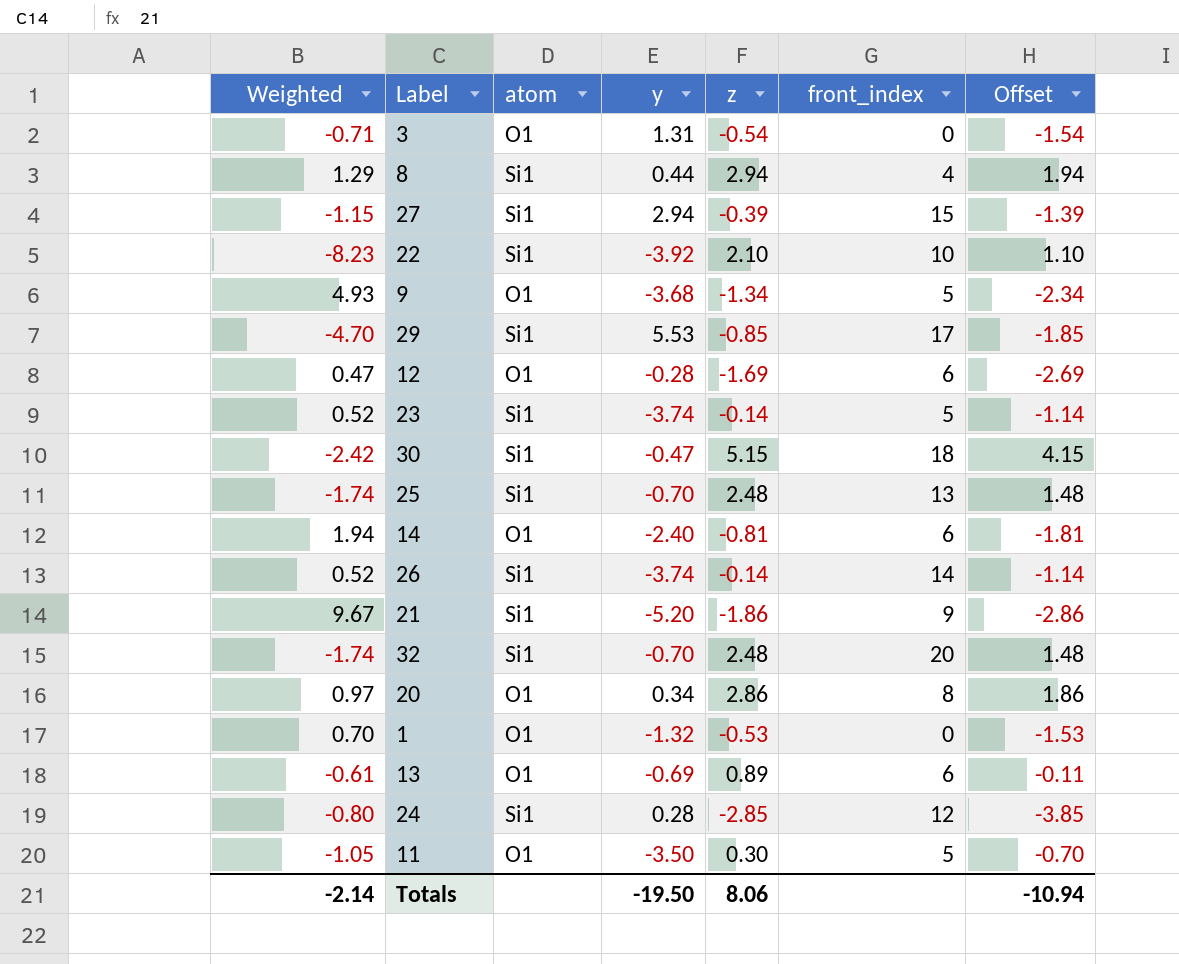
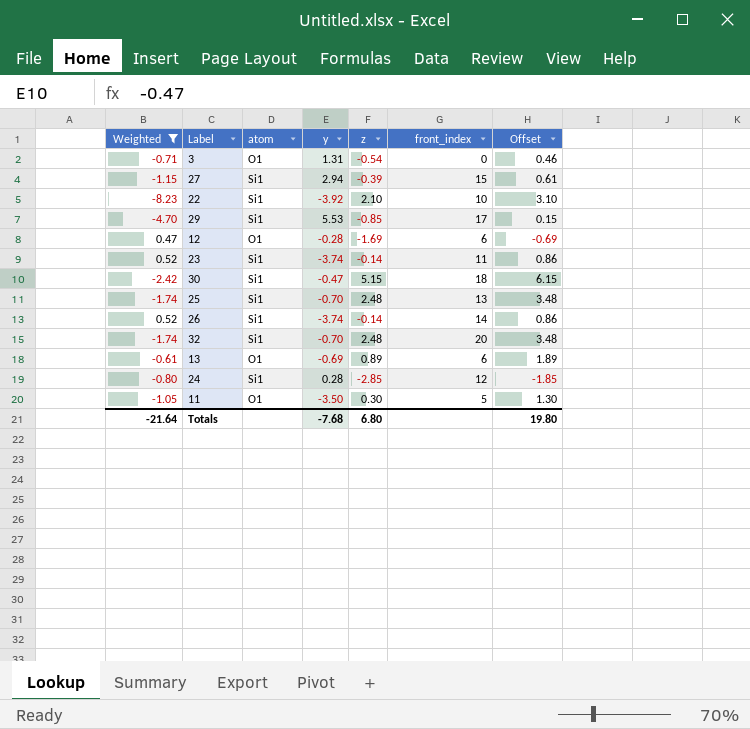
filter: none -> Weighted <= 0.52
column Offset | formula: [z] - 1 -> [z] + 1
23 | front_index: 5 -> 11
Totals | Weighted: -2.14 -> -21.64
Totals | y: -19.50 -> -7.68
Totals | z: 8.06 -> 6.80
Totals | Offset: -10.94 -> 19.80

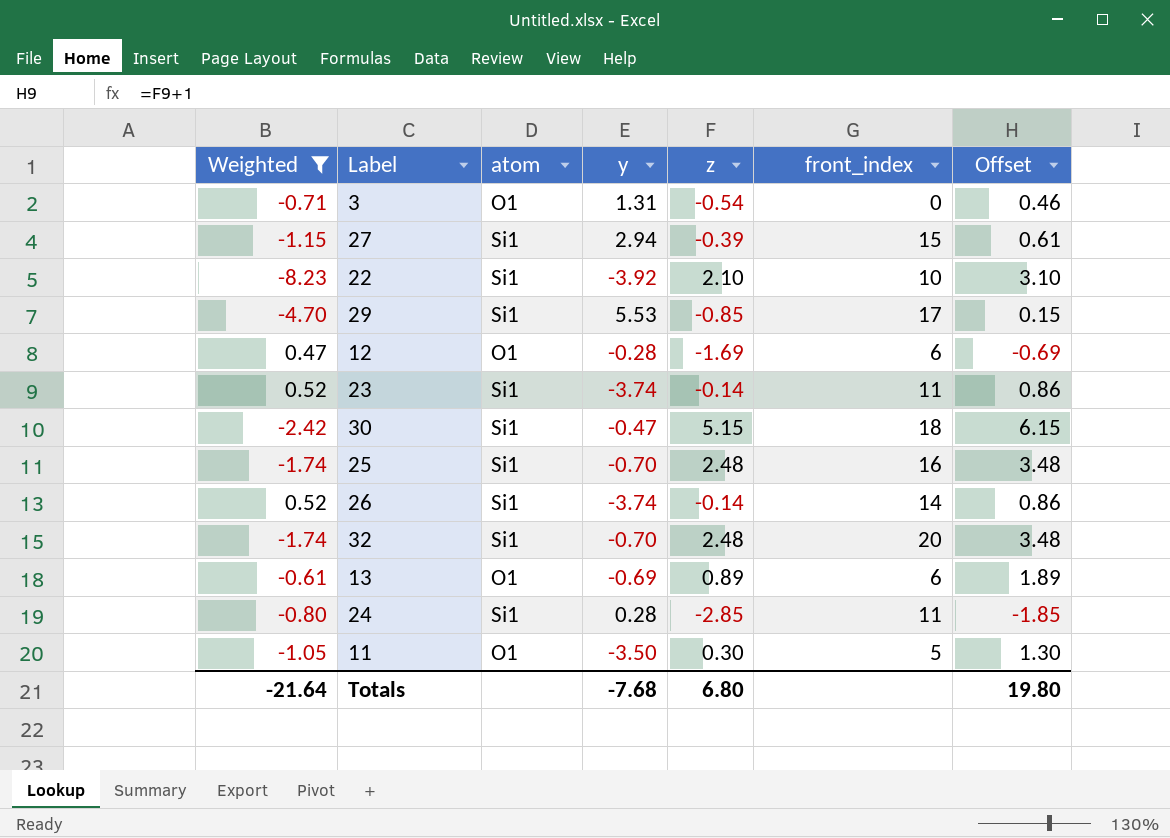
25 | front_index: 13 -> 16
24 | front_index: 12 -> 11

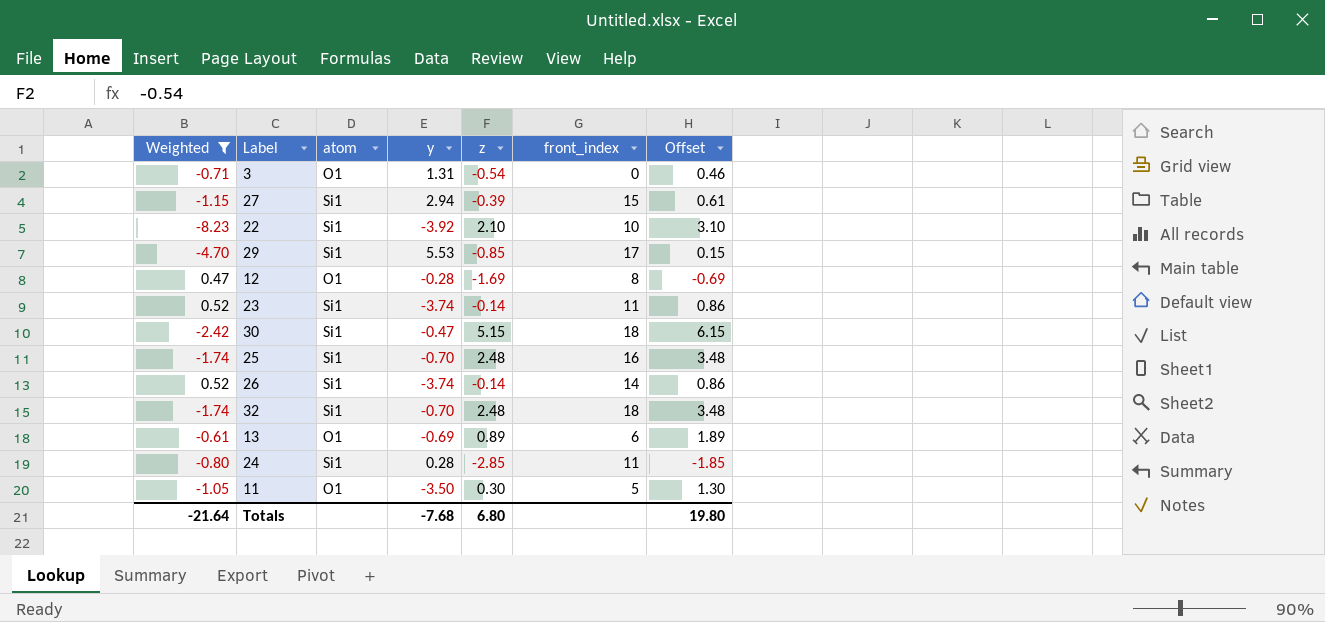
12 | front_index: 6 -> 8
32 | front_index: 20 -> 18

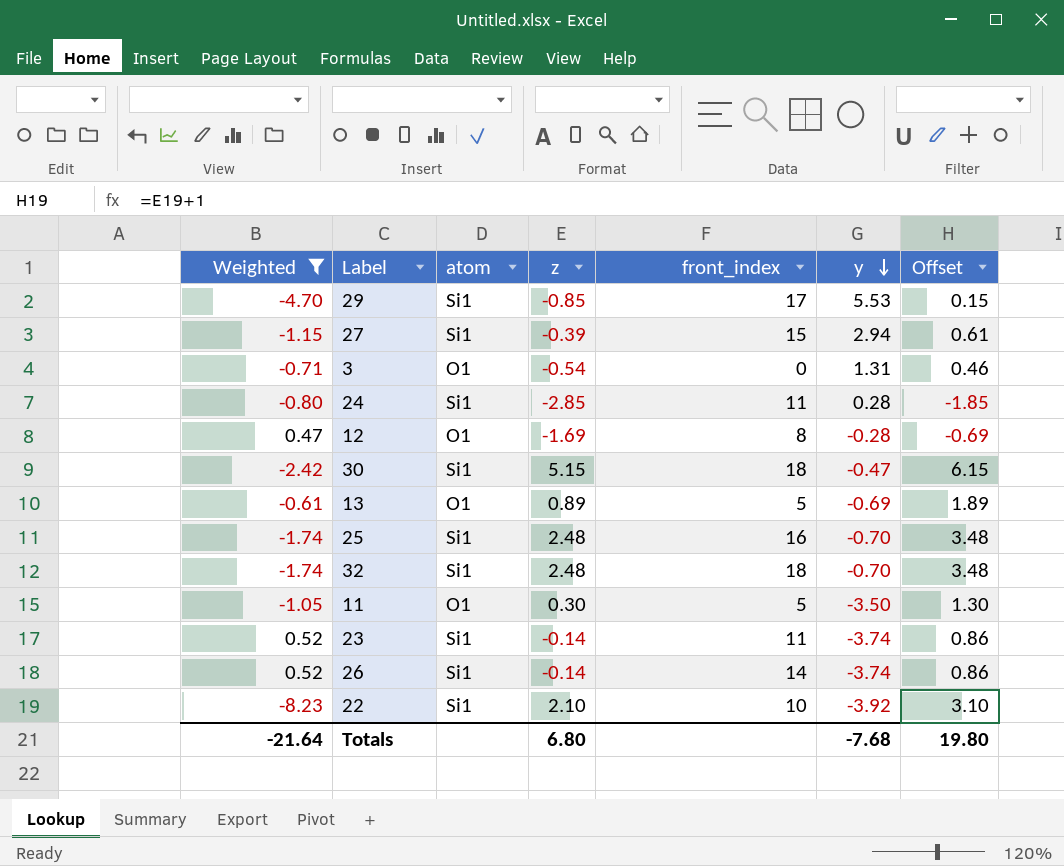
row order: none -> y descending
column y | position: 4 -> 6
13 | front_index: 6 -> 5

